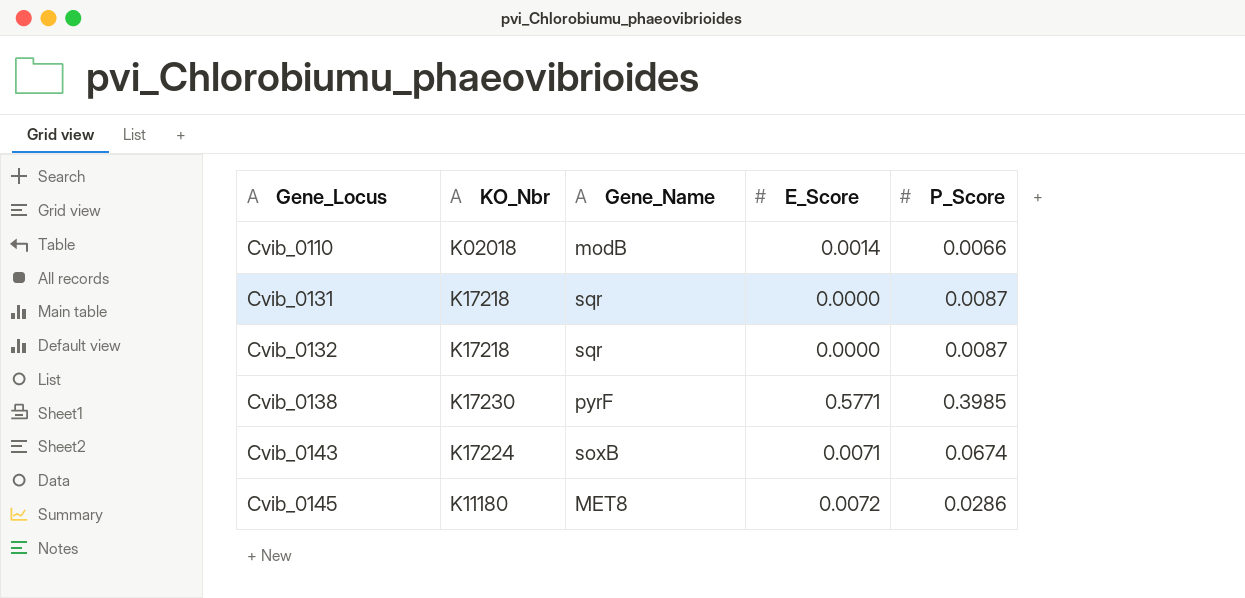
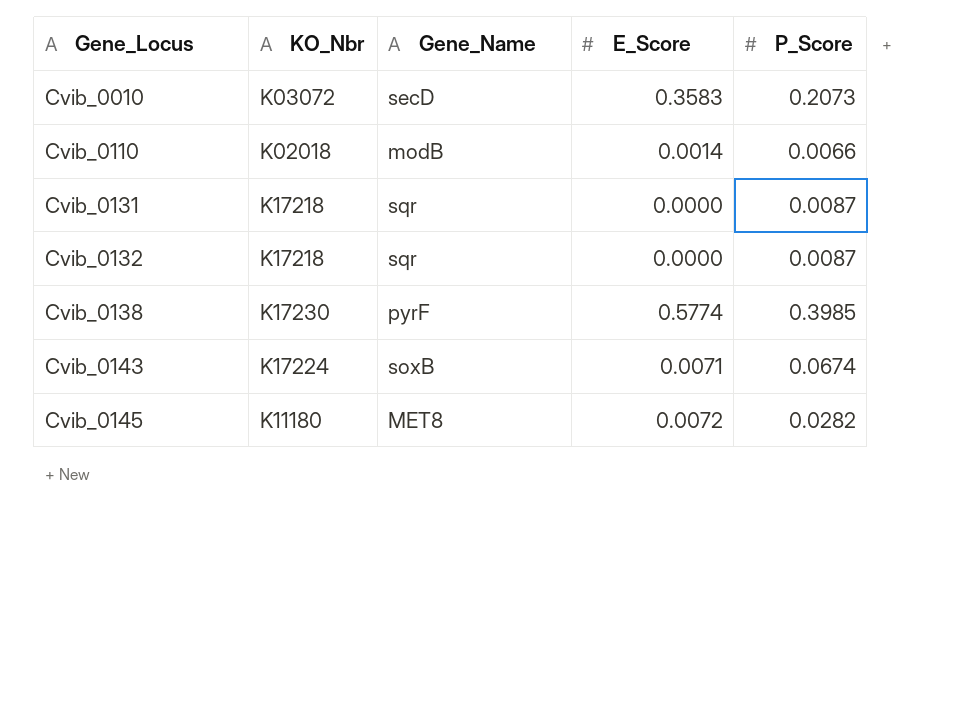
row Cvib_0010: none -> K03072 | secD | 0.3583 | 0.2073
Cvib_0138 | E_Score: 0.5771 -> 0.5774
Cvib_0145 | P_Score: 0.0286 -> 0.0282

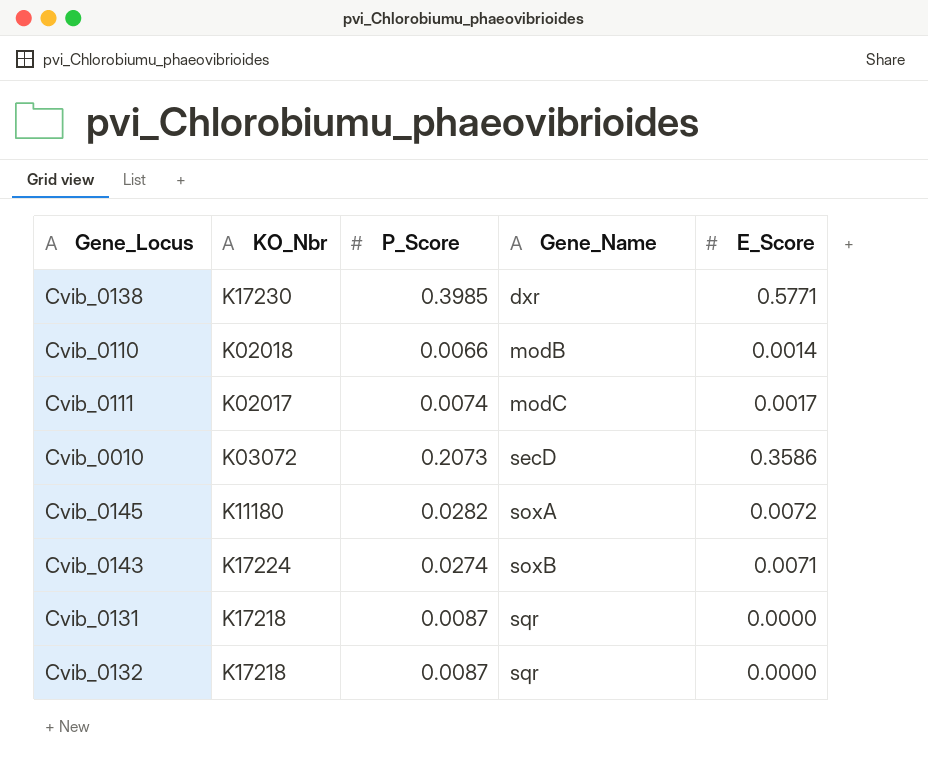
row order: Gene_Locus ascending -> Gene_Name ascending
column P_Score | position: 5 -> 3
Cvib_0138 | Gene_Name: pyrF -> dxr
Cvib_0138 | E_Score: 0.5774 -> 0.5771
row Cvib_0111: none -> K02017 | 0.0074 | modC | 0.0017
Cvib_0010 | E_Score: 0.3583 -> 0.3586
Cvib_0145 | Gene_Name: MET8 -> soxA
Cvib_0143 | P_Score: 0.0674 -> 0.0274

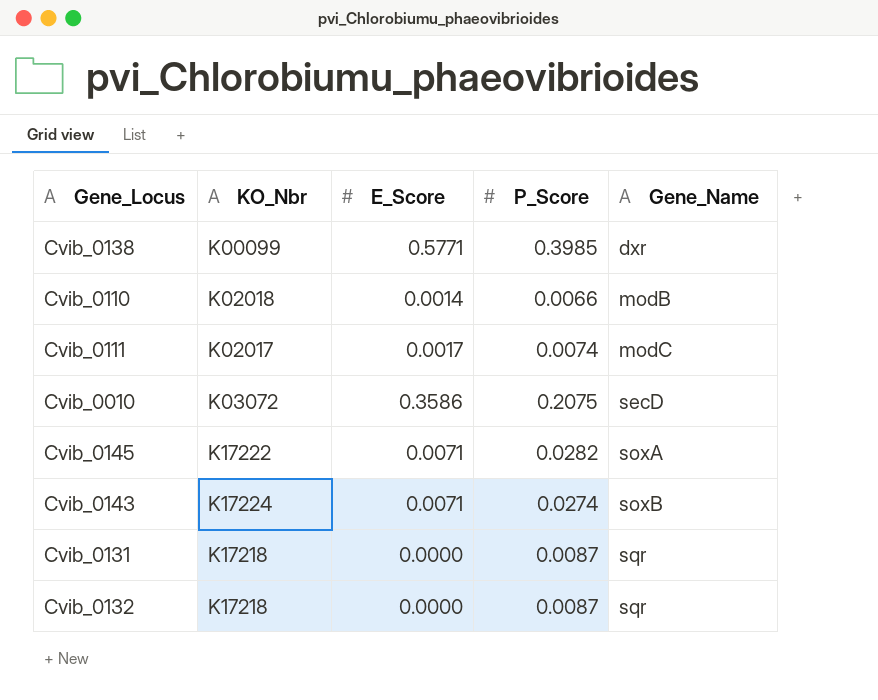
column E_Score | position: 5 -> 3
Cvib_0138 | KO_Nbr: K17230 -> K00099
Cvib_0010 | P_Score: 0.2073 -> 0.2075
Cvib_0145 | KO_Nbr: K11180 -> K17222
Cvib_0145 | E_Score: 0.0072 -> 0.0071

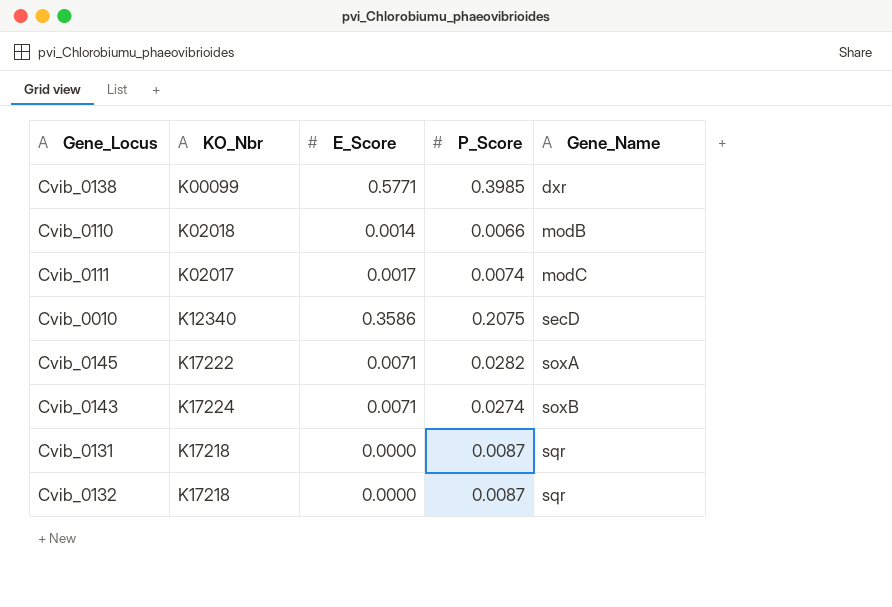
Cvib_0010 | KO_Nbr: K03072 -> K12340

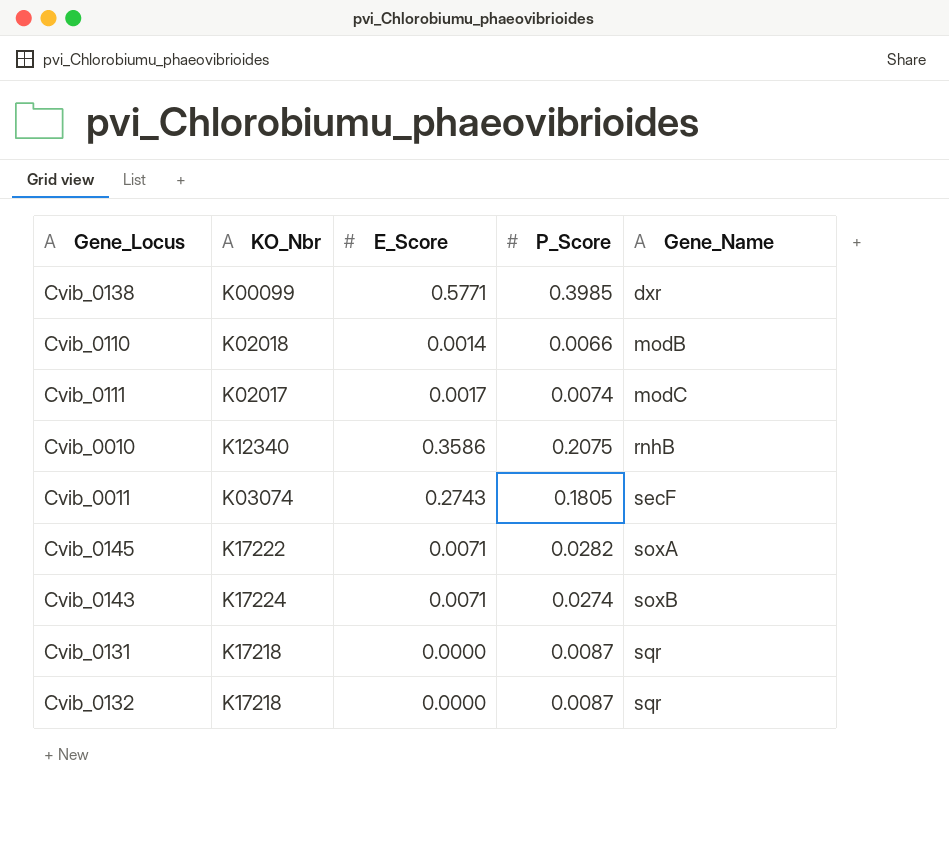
Cvib_0010 | Gene_Name: secD -> rnhB
row Cvib_0011: none -> K03074 | 0.2743 | 0.1805 | secF

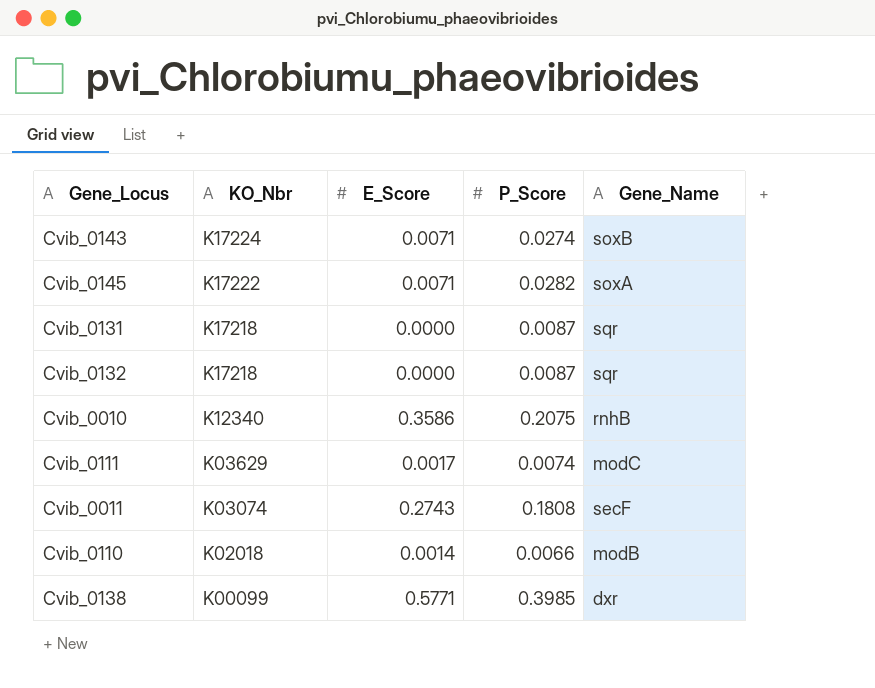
row order: Gene_Name ascending -> KO_Nbr descending
Cvib_0111 | KO_Nbr: K02017 -> K03629
Cvib_0011 | P_Score: 0.1805 -> 0.1808

